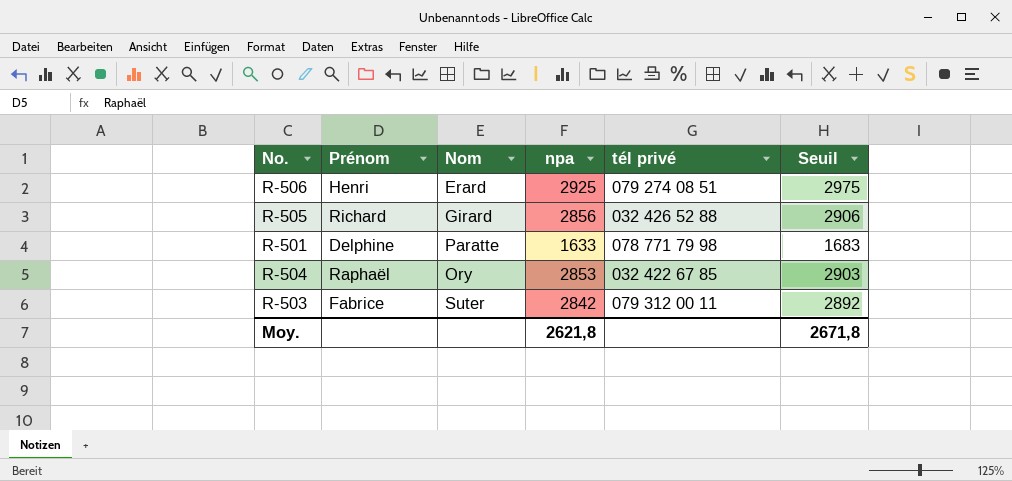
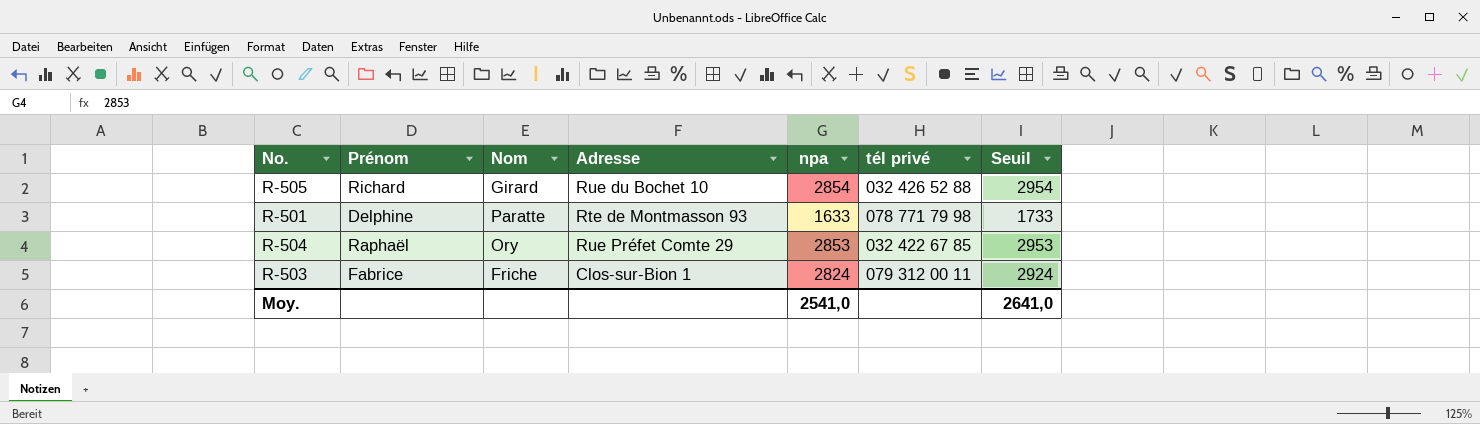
column Adresse | position: none -> 4
column Seuil | formula: [npa] + 50 -> [npa] + 100
row R-506: Henri | Erard | 2925 | 079 274 08 51 | 2975 -> none
R-505 | npa: 2856 -> 2854
R-503 | Nom: Suter -> Friche
R-503 | npa: 2842 -> 2824
Moy. | npa: 2621,8 -> 2541,0
Moy. | Seuil: 2671,8 -> 2641,0

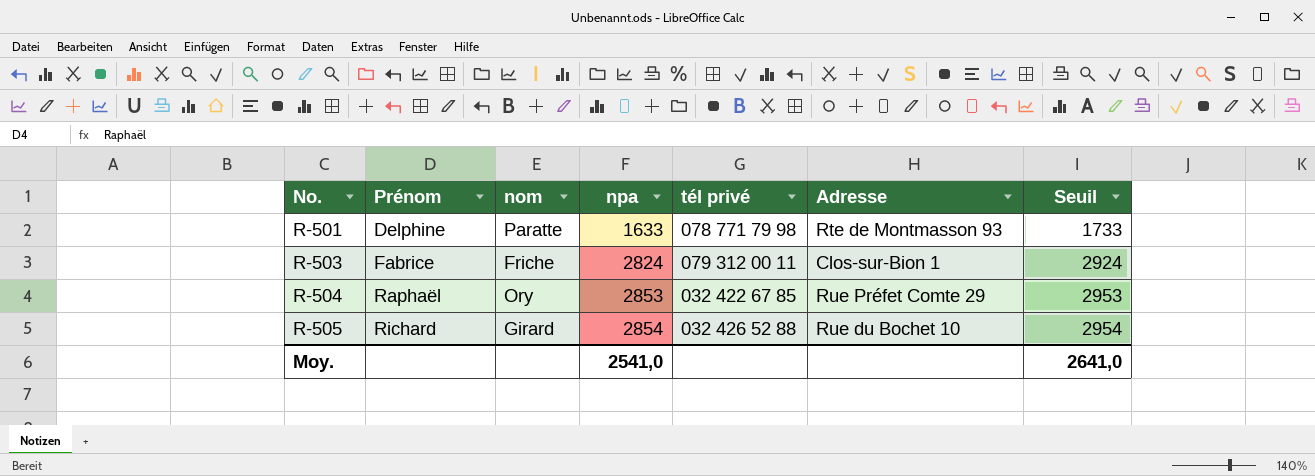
row order: none -> No. ascending
column name: Nom -> nom
column Adresse | position: 4 -> 6

